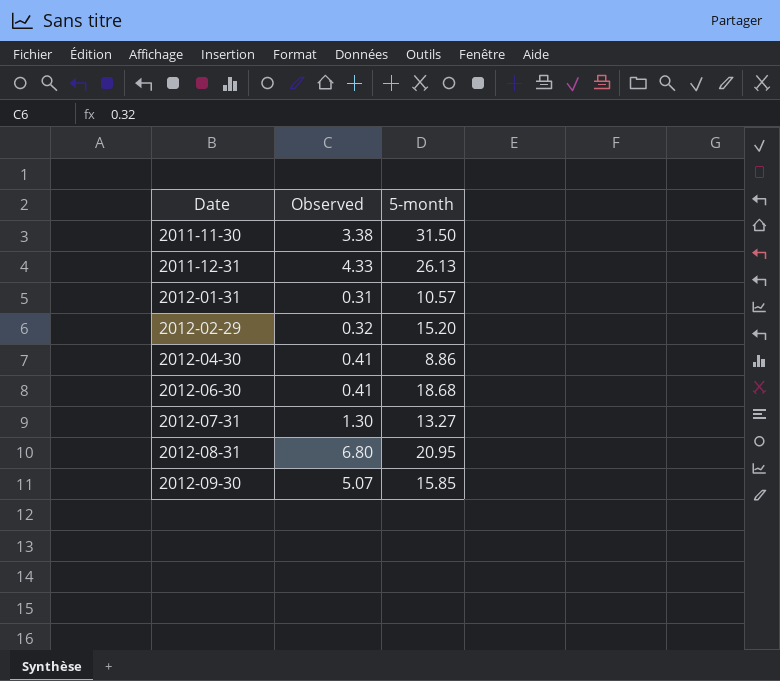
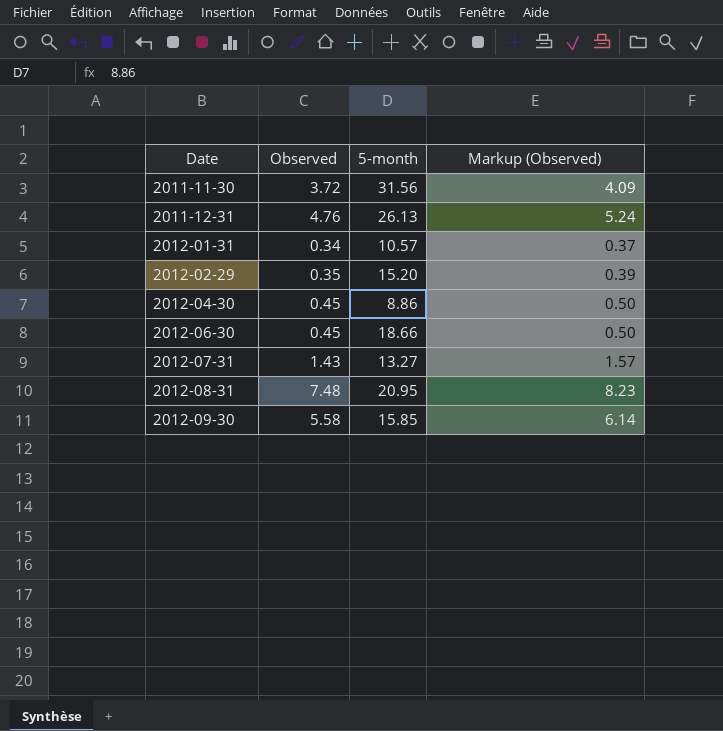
column Markup (Observed) | formula: none -> [Observed] * 1.1
2011-11-30 | Observed: 3.38 -> 3.72
2011-11-30 | 5-month: 31.50 -> 31.56
2011-12-31 | Observed: 4.33 -> 4.76
2012-01-31 | Observed: 0.31 -> 0.34
2012-02-29 | Observed: 0.32 -> 0.35
2012-04-30 | Observed: 0.41 -> 0.45
2012-06-30 | Observed: 0.41 -> 0.45
2012-06-30 | 5-month: 18.68 -> 18.66
2012-07-31 | Observed: 1.30 -> 1.43
2012-08-31 | Observed: 6.80 -> 7.48
2012-09-30 | Observed: 5.07 -> 5.58

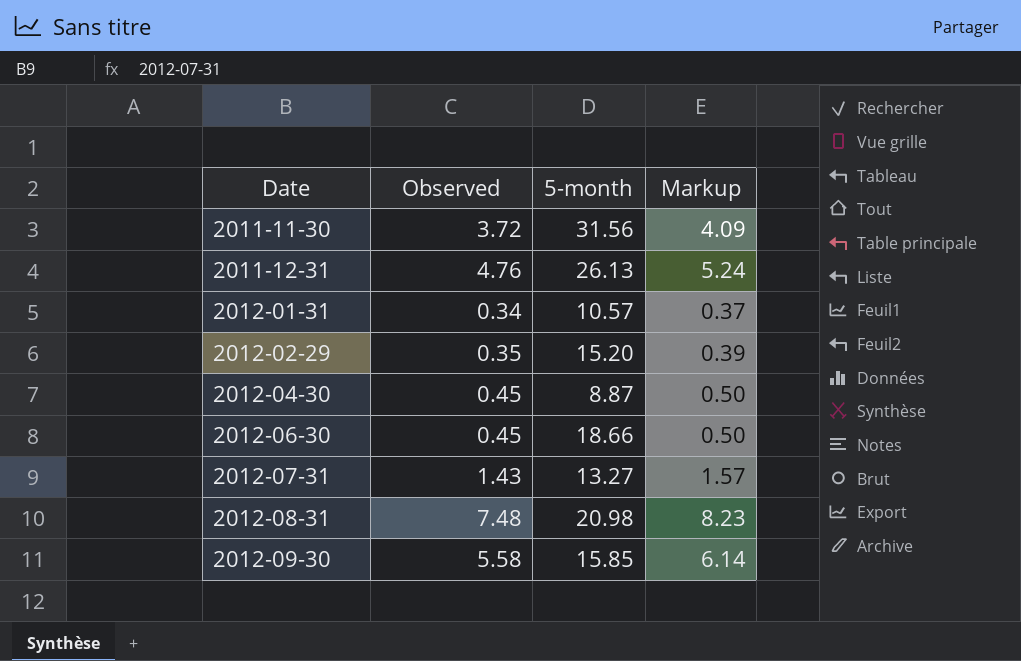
column name: Markup (Observed) -> Markup
2012-04-30 | 5-month: 8.86 -> 8.87
2012-08-31 | 5-month: 20.95 -> 20.98

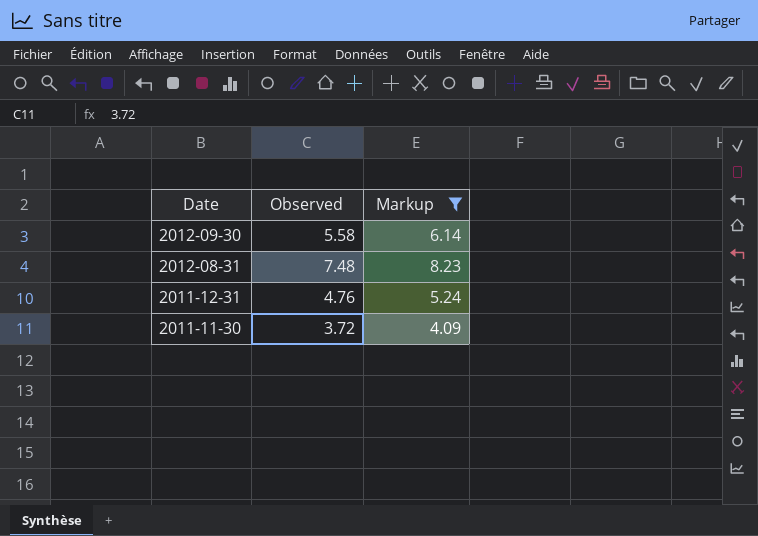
filter: none -> Markup >= 4.09
row order: Date ascending -> Date descending
column 5-month | position: 3 -> none

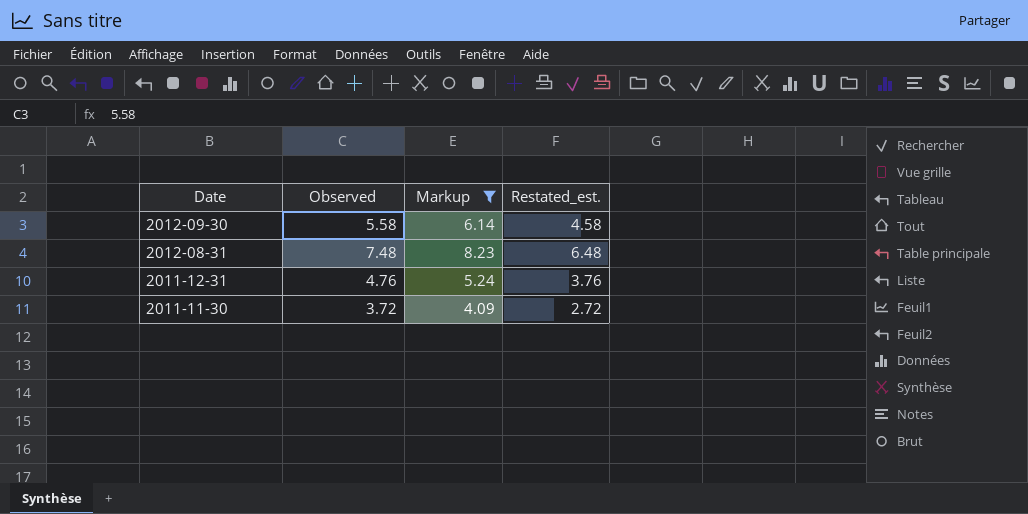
column Restated_est. | formula: none -> [Observed] - 1

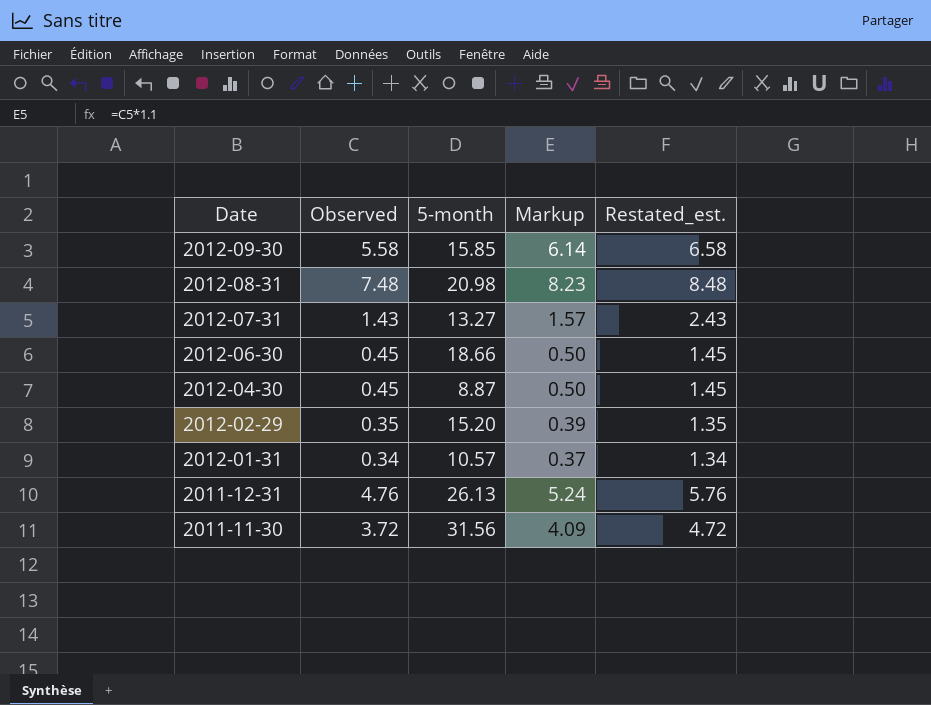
filter: Markup >= 4.09 -> none
column 5-month | position: none -> 3
column Restated_est. | formula: [Observed] - 1 -> [Observed] + 1

